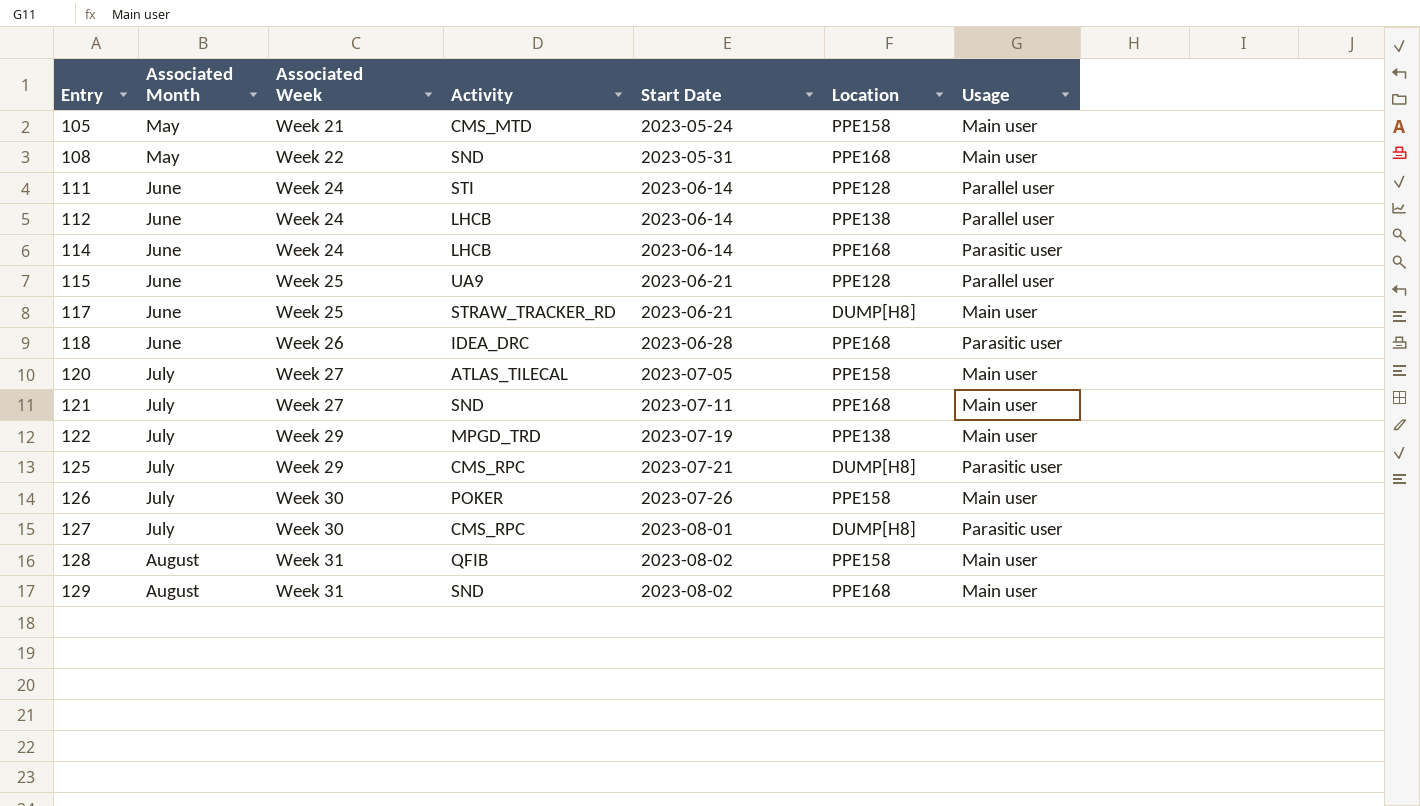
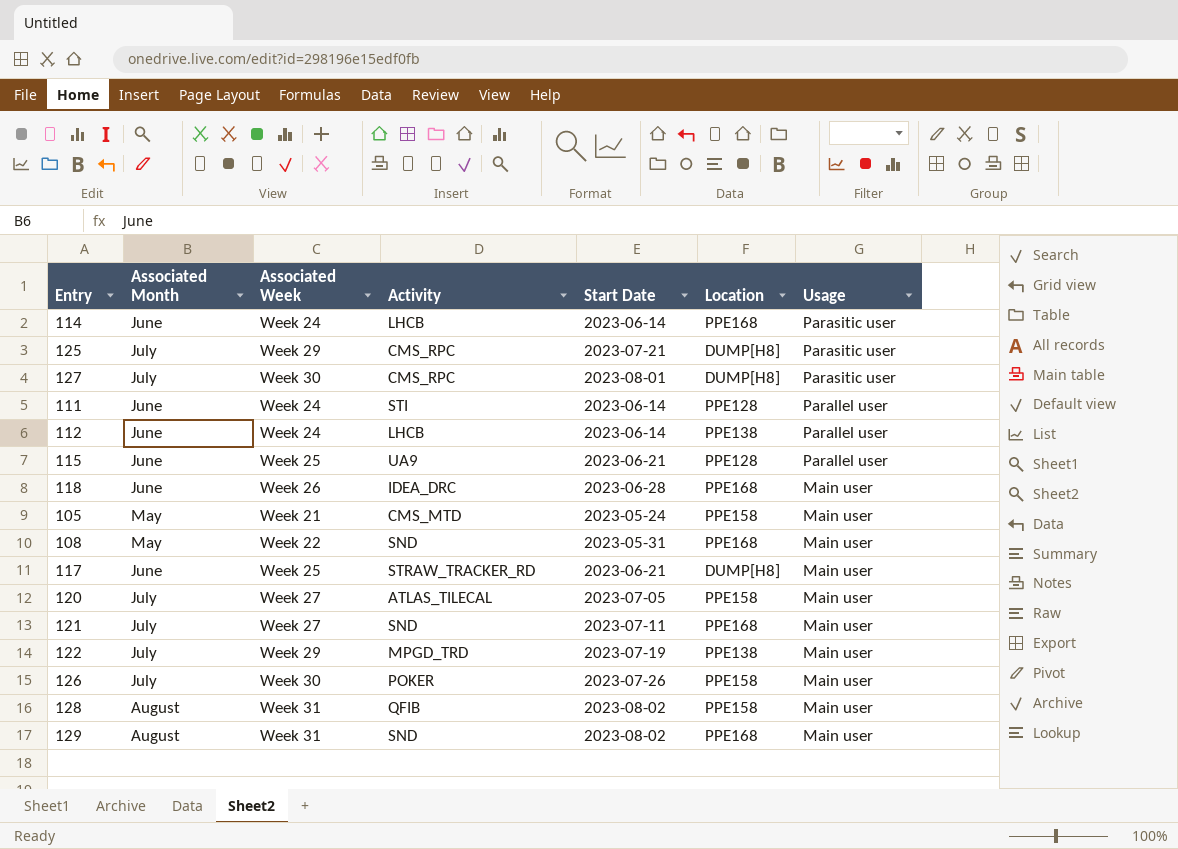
row order: Entry ascending -> Usage descending
118 | Usage: Parasitic user -> Main user

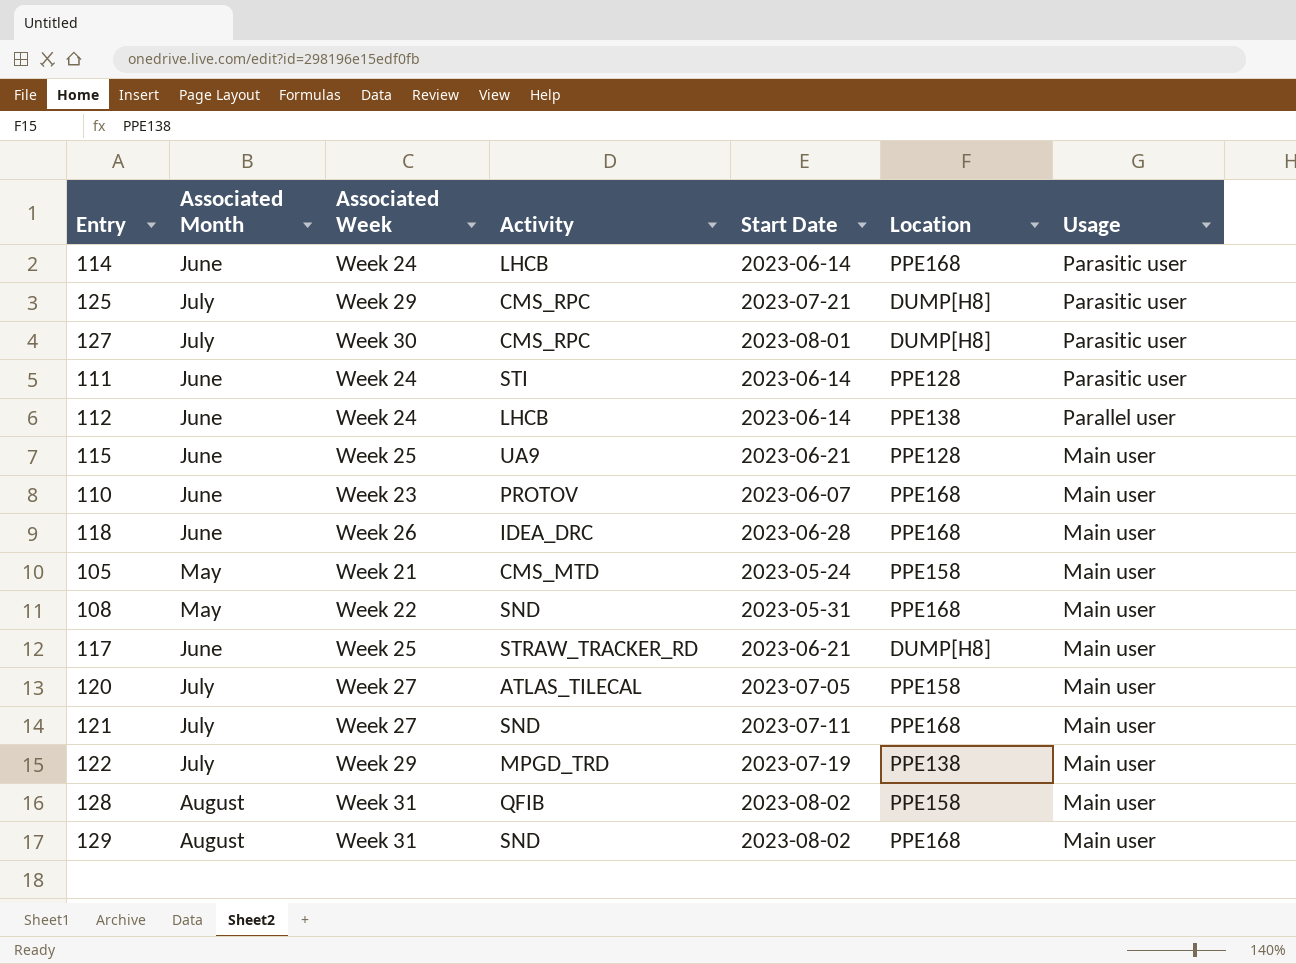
row 126: July | Week 30 | POKER | 2023-07-26 | PPE158 | Main user -> none
111 | Usage: Parallel user -> Parasitic user
115 | Usage: Parallel user -> Main user
row 110: none -> June | Week 23 | PROTOV | 2023-06-07 | PPE168 | Main user

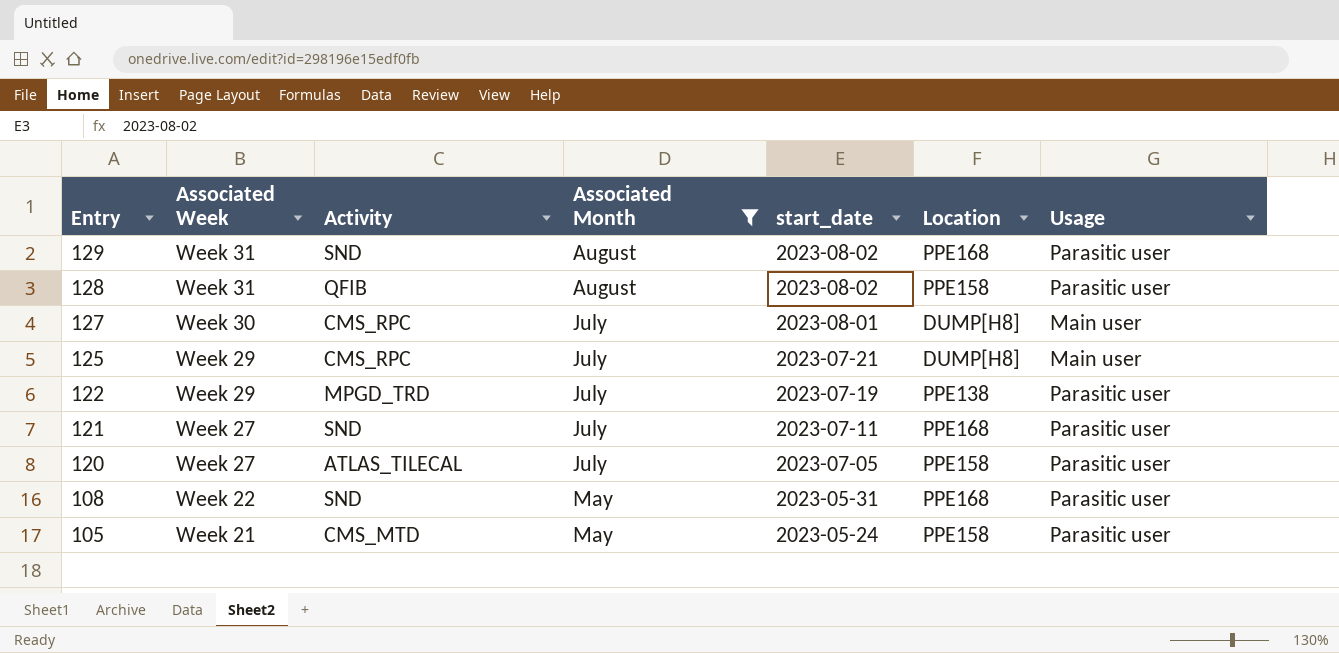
filter: none -> Associated Month != June
row order: Usage descending -> Entry descending
column Associated Month | position: 2 -> 4
column name: Start Date -> start_date
129 | Usage: Main user -> Parasitic user
128 | Usage: Main user -> Parasitic user
127 | Usage: Parasitic user -> Main user
125 | Usage: Parasitic user -> Main user
122 | Usage: Main user -> Parasitic user
121 | Usage: Main user -> Parasitic user
120 | Usage: Main user -> Parasitic user
108 | Usage: Main user -> Parasitic user
105 | Usage: Main user -> Parasitic user

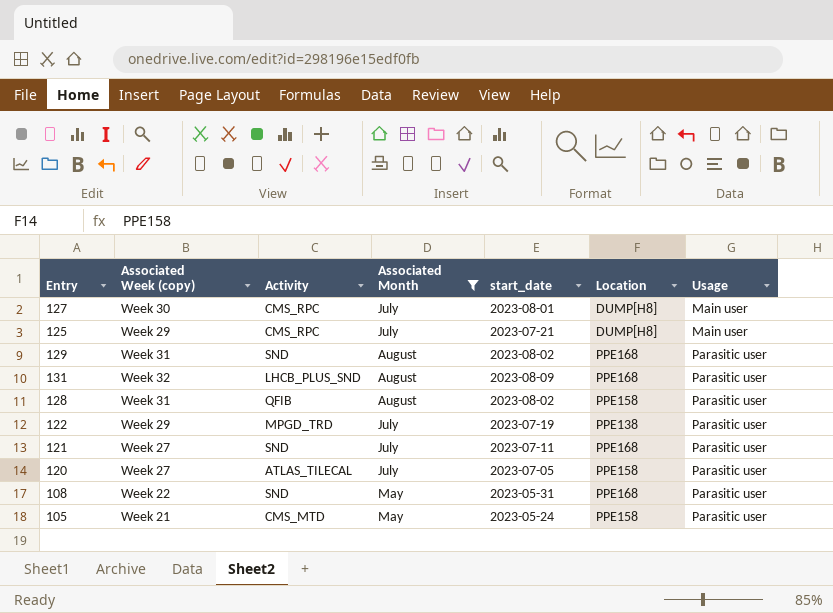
row order: Entry descending -> Usage ascending
column name: Associated Week -> Associated Week (copy)
row 131: none -> Week 32 | LHCB_PLUS_SND | August | 2023-08-09 | PPE168 | Parasitic user

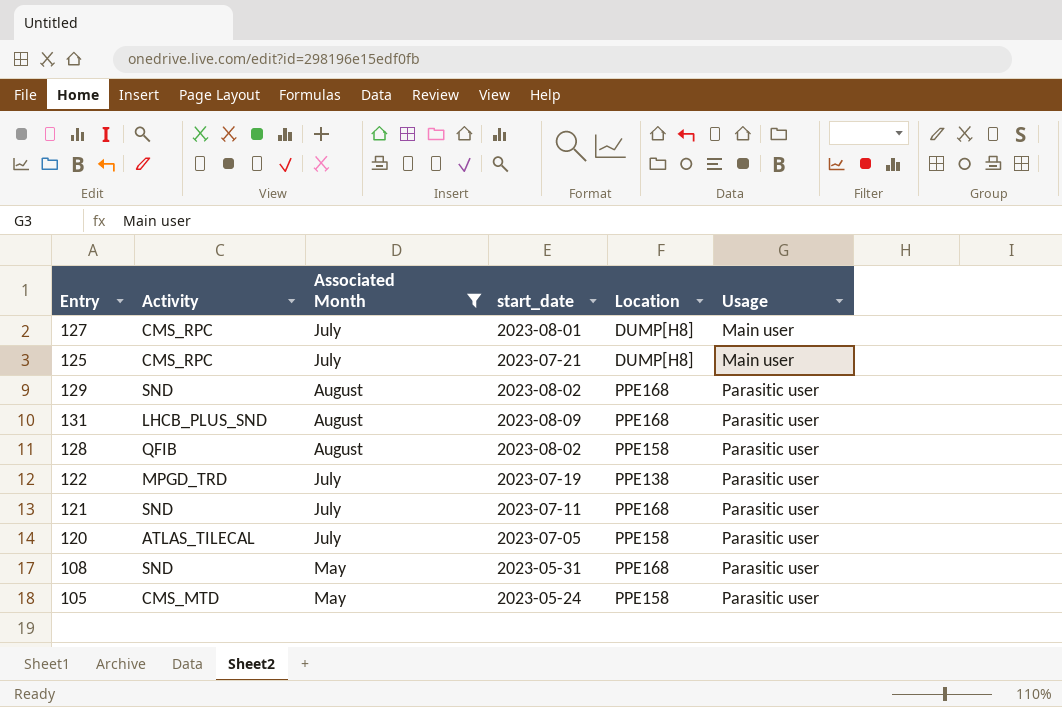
column Associated Week (copy) | position: 2 -> none

